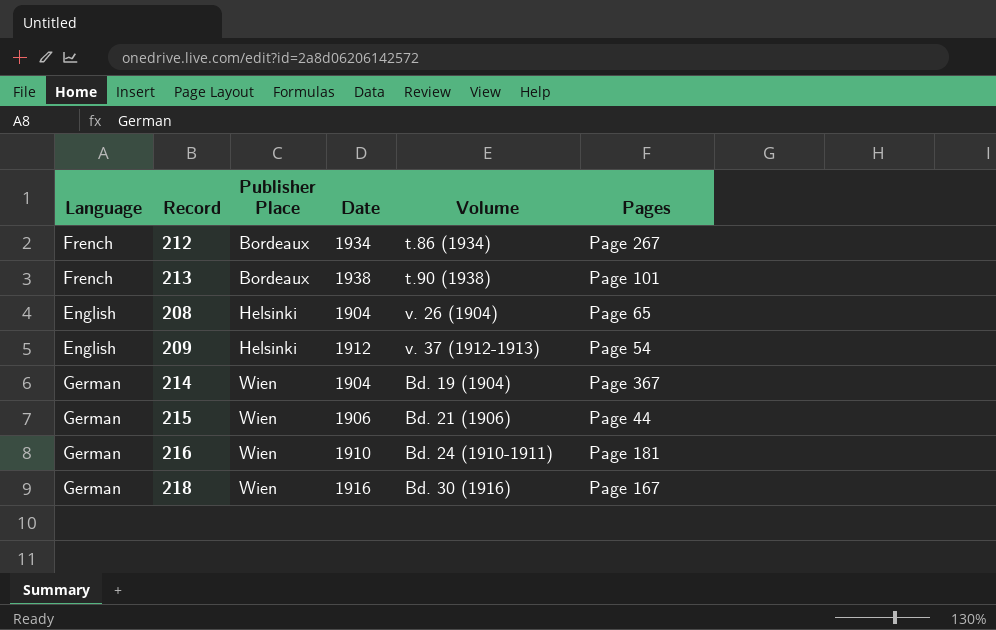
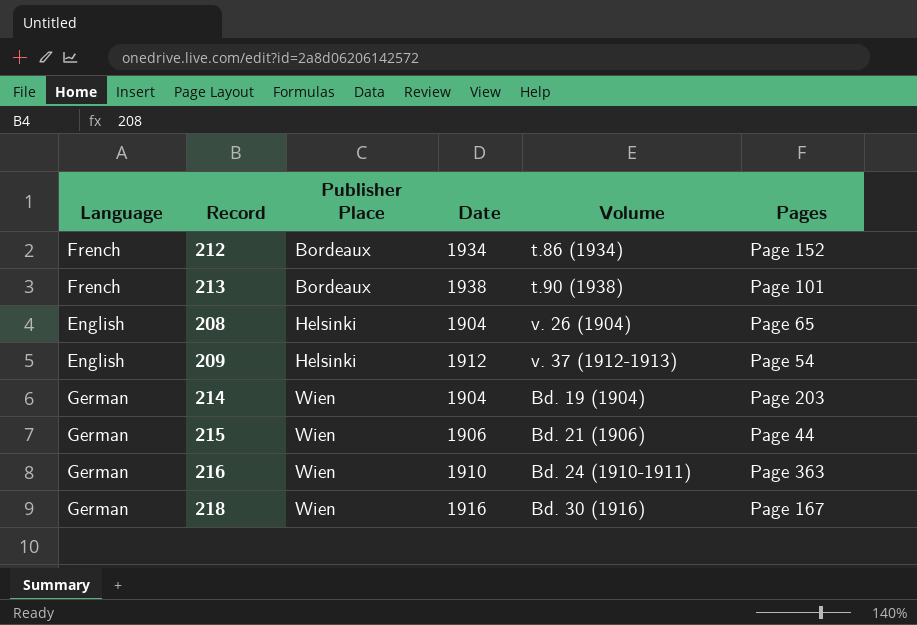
212 | Pages: Page 267 -> Page 152
214 | Pages: Page 367 -> Page 203
216 | Pages: Page 181 -> Page 363

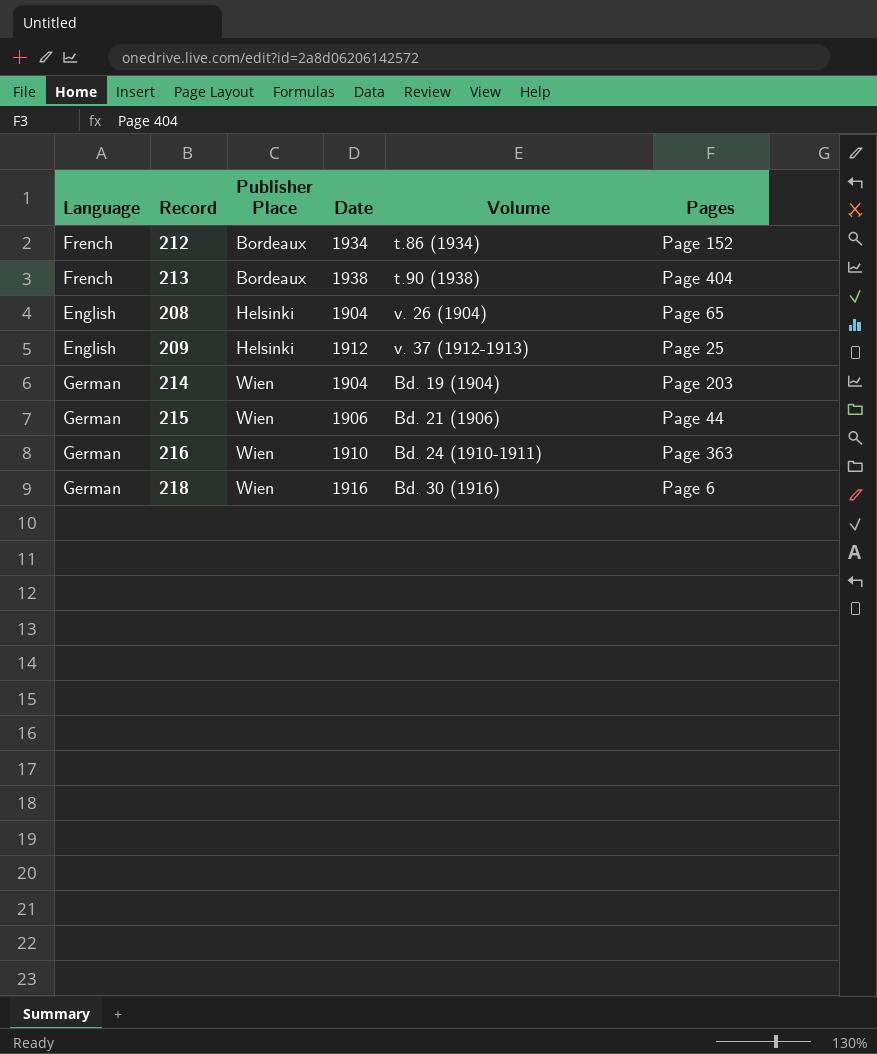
213 | Pages: Page 101 -> Page 404
209 | Pages: Page 54 -> Page 25
218 | Pages: Page 167 -> Page 6

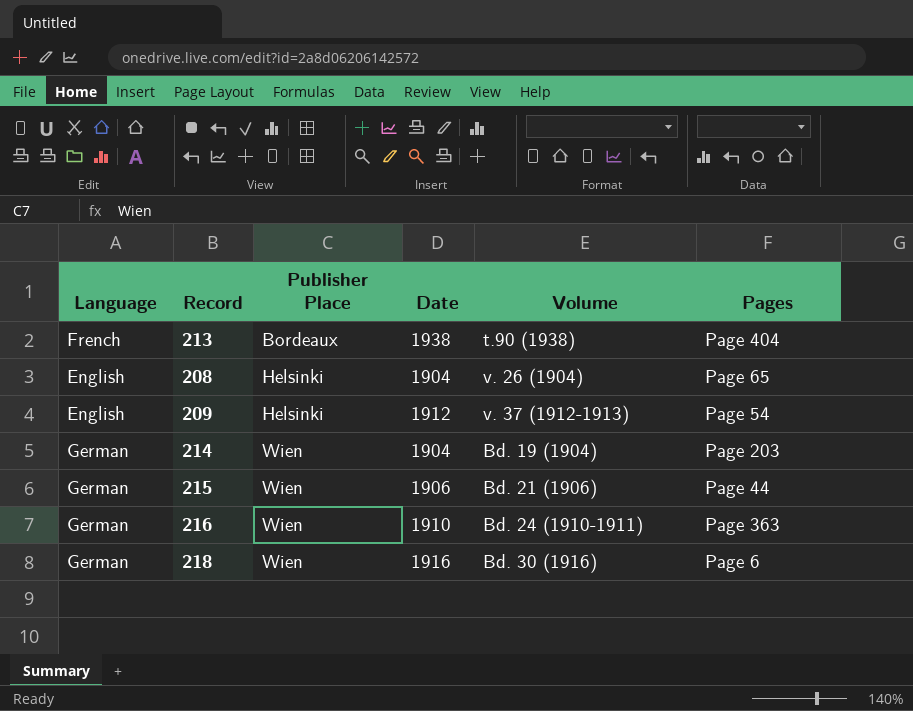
row 212: French | Bordeaux | 1934 | t.86 (1934) | Page 152 -> none
209 | Pages: Page 25 -> Page 54

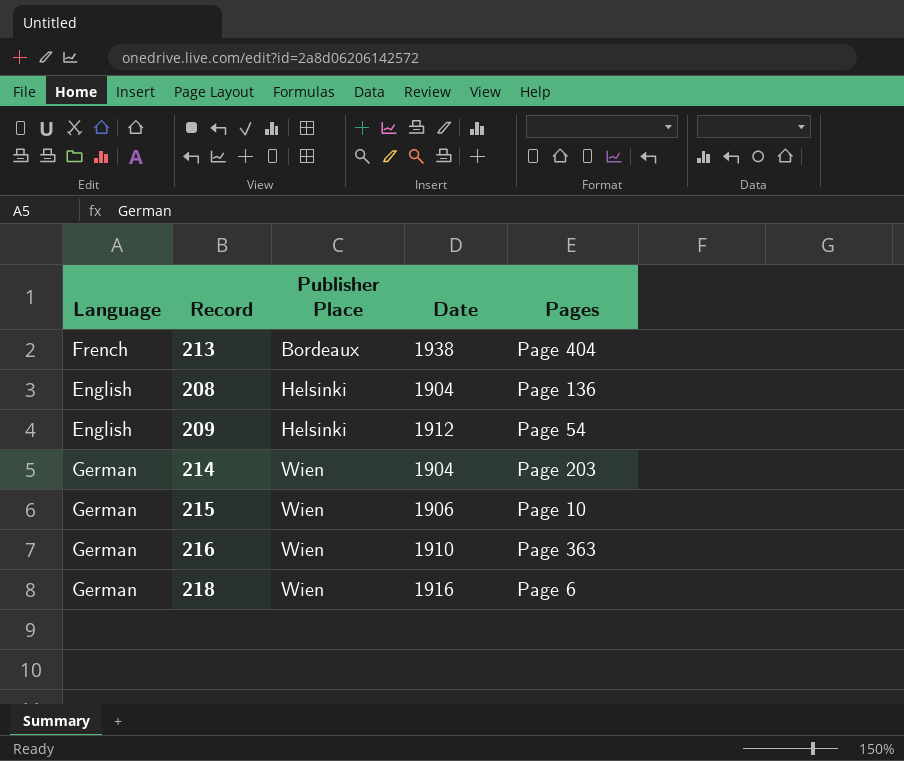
column Volume | position: 5 -> none
208 | Pages: Page 65 -> Page 136
215 | Pages: Page 44 -> Page 10

